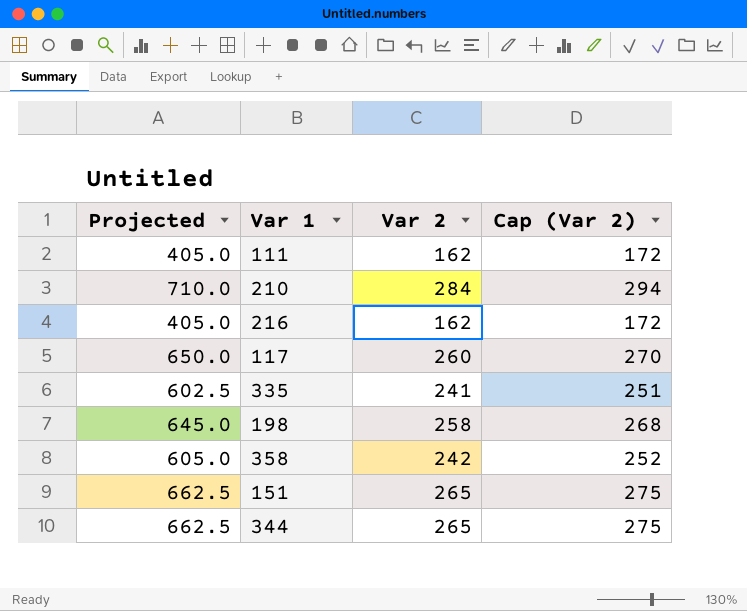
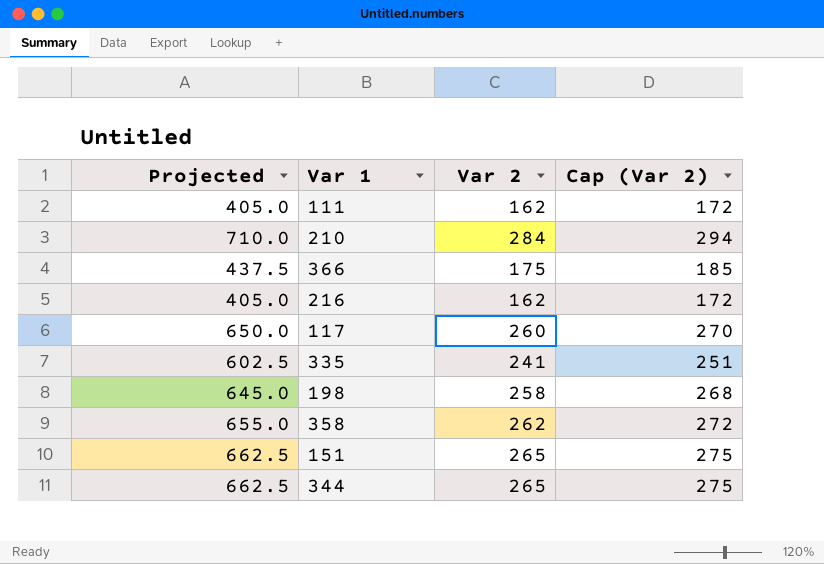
row 366: none -> 437.5 | 175 | 185
358 | Projected: 605.0 -> 655.0
358 | Var 2: 242 -> 262
358 | Cap (Var 2): 252 -> 272

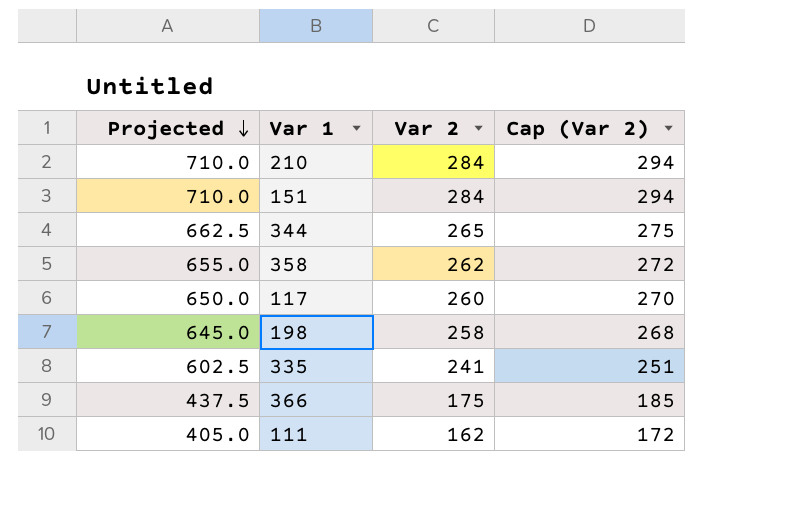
row order: none -> Projected descending
row 216: 405.0 | 162 | 172 -> none
151 | Projected: 662.5 -> 710.0
151 | Var 2: 265 -> 284
151 | Cap (Var 2): 275 -> 294

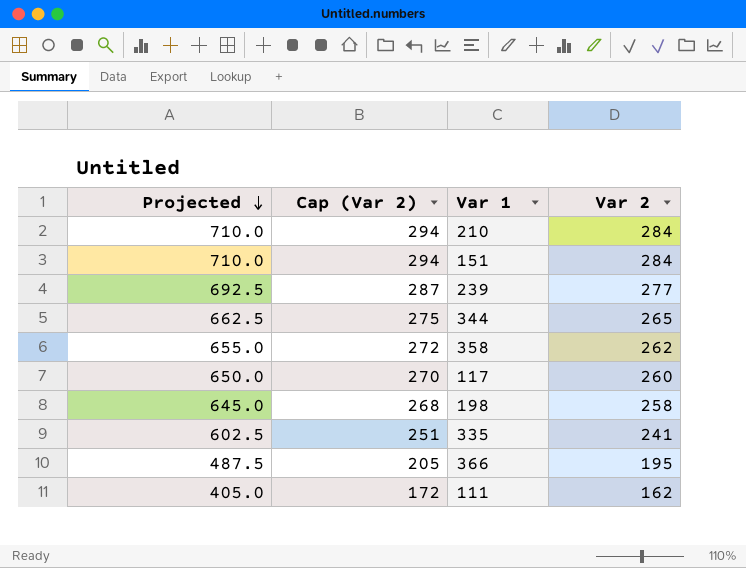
column Cap (Var 2) | position: 4 -> 2
row 239: none -> 692.5 | 287 | 277
366 | Projected: 437.5 -> 487.5
366 | Cap (Var 2): 185 -> 205
366 | Var 2: 175 -> 195

